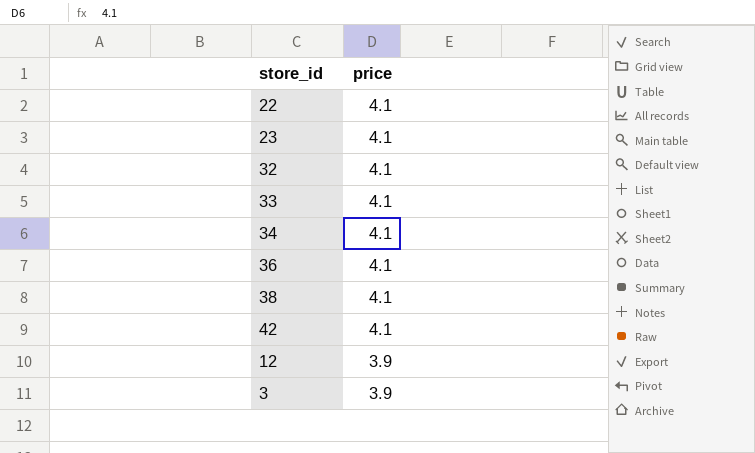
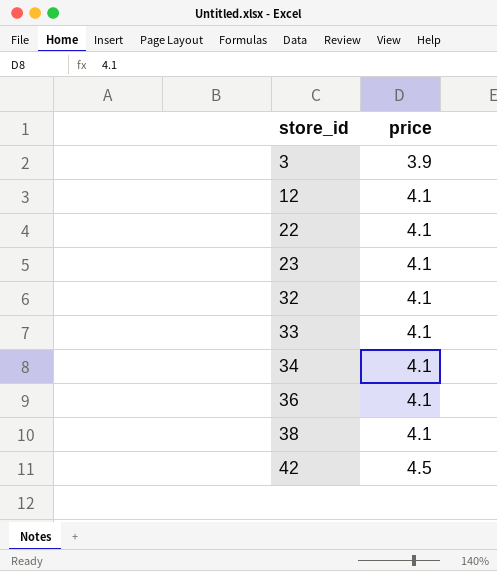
row order: price descending -> store_id ascending
12 | price: 3.9 -> 4.1
42 | price: 4.1 -> 4.5

